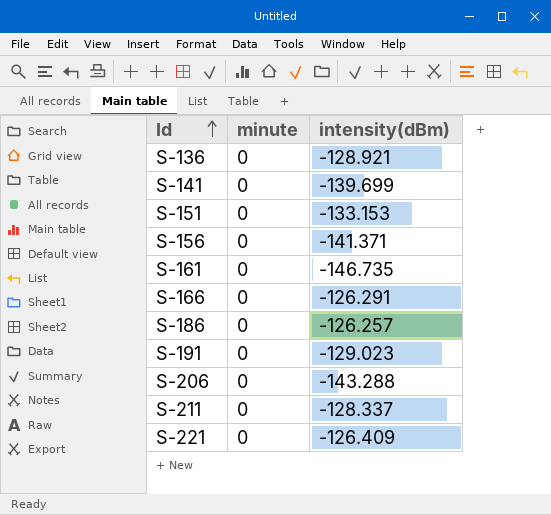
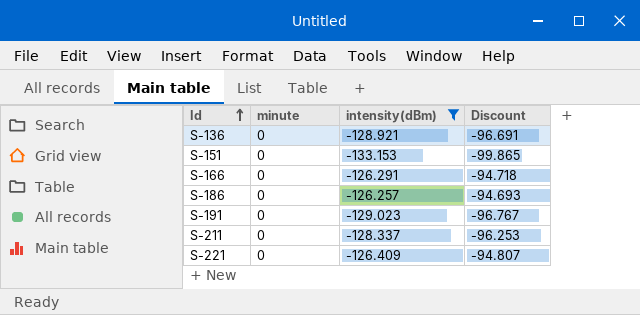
filter: none -> intensity(dBm) >= -133.153
column Discount | formula: none -> [intensity(dBm)] * 0.75

